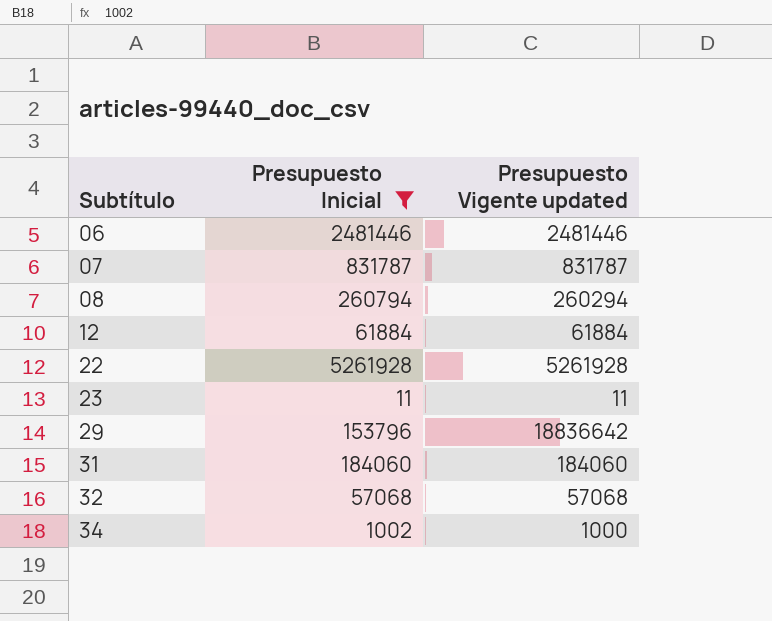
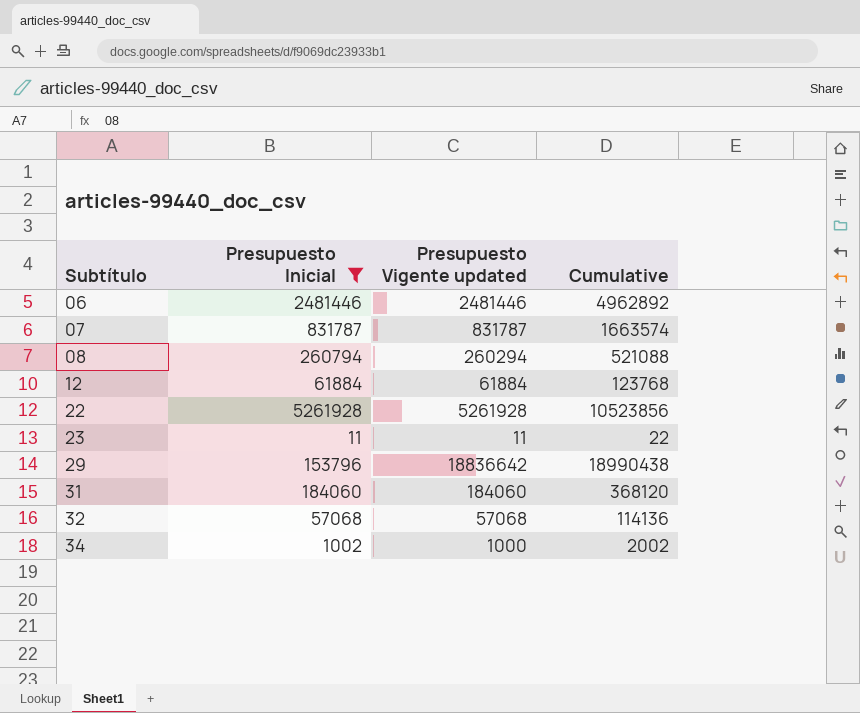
column Cumulative | formula: none -> [Presupuesto Inicial] + [Presupuesto Vigente updated]

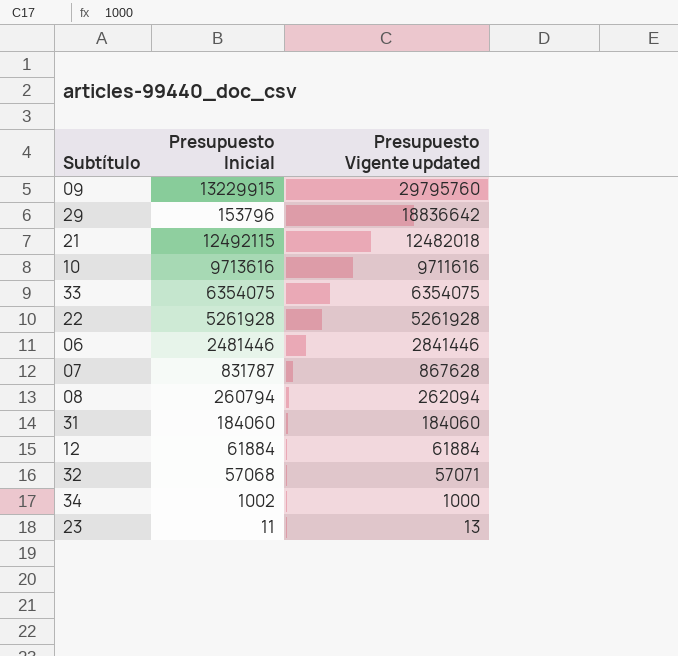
filter: Presupuesto Inicial <= 5261928 -> none
row order: Subtítulo ascending -> Presupuesto Vigente updated descending
column Cumulative | formula: [Presupuesto Inicial] + [Presupuesto Vigente updated] -> none
06 | Presupuesto Vigente updated: 2481446 -> 2841446
07 | Presupuesto Vigente updated: 831787 -> 867628
08 | Presupuesto Vigente updated: 260294 -> 262094
32 | Presupuesto Vigente updated: 57068 -> 57071
23 | Presupuesto Vigente updated: 11 -> 13

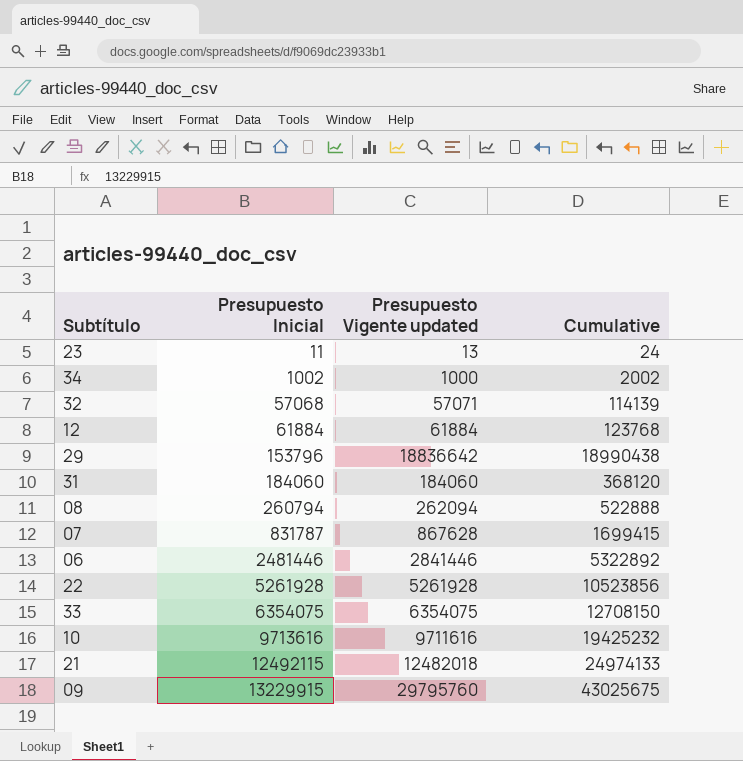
row order: Presupuesto Vigente updated descending -> Presupuesto Inicial ascending
column Cumulative | formula: none -> [Presupuesto Inicial] + [Presupuesto Vigente updated]

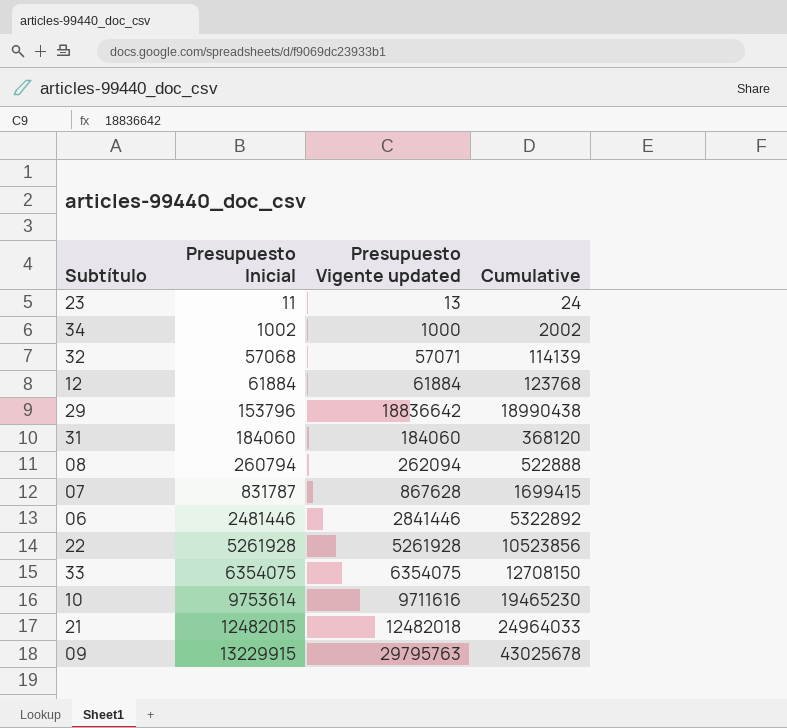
10 | Presupuesto Inicial: 9713616 -> 9753614
10 | Cumulative: 19425232 -> 19465230
21 | Presupuesto Inicial: 12492115 -> 12482015
21 | Cumulative: 24974133 -> 24964033
09 | Presupuesto Vigente updated: 29795760 -> 29795763
09 | Cumulative: 43025675 -> 43025678

